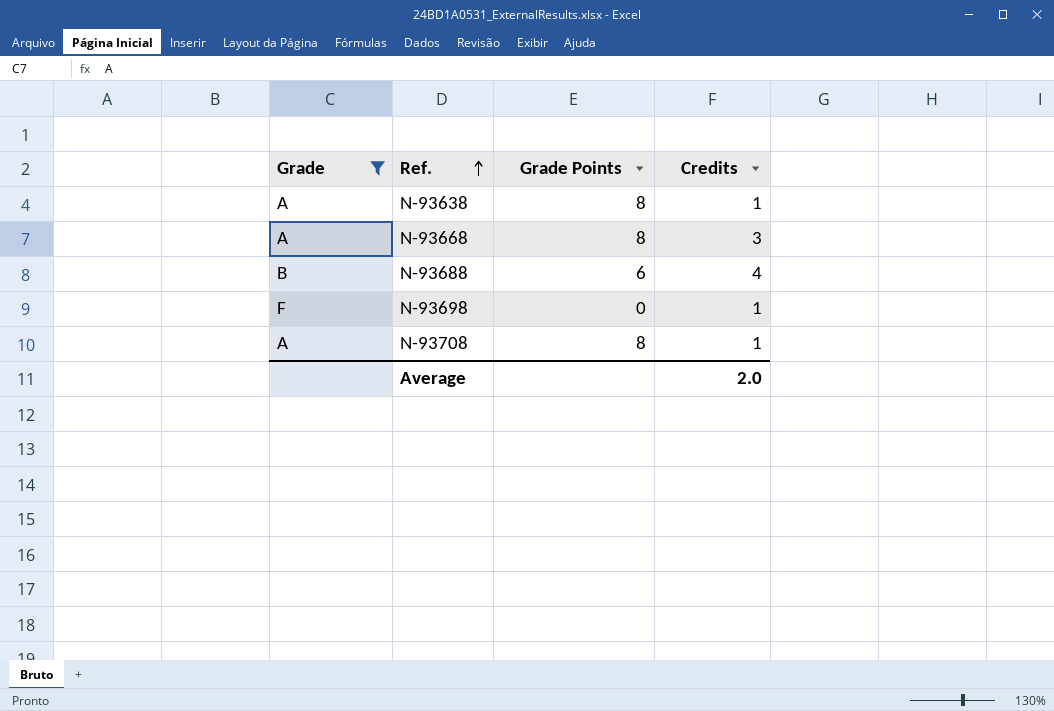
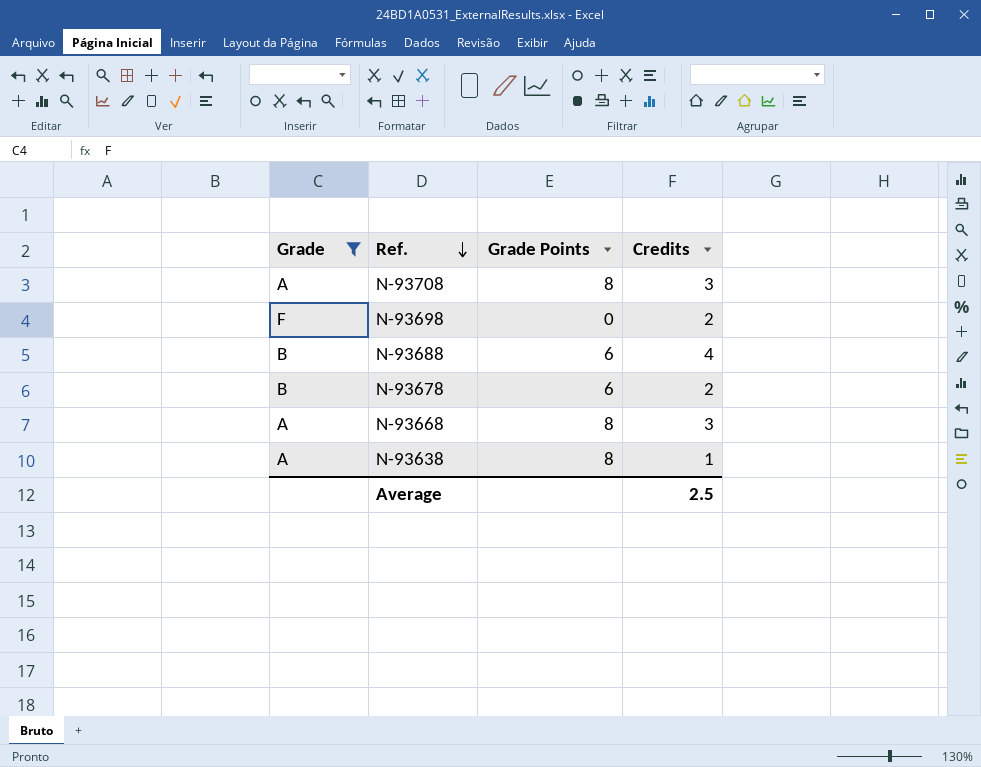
row order: Ref. ascending -> Ref. descending
N-93708 | Credits: 1 -> 3
N-93698 | Credits: 1 -> 2
row N-93678: none -> B | 6 | 2
Average | Credits: 2.0 -> 2.5

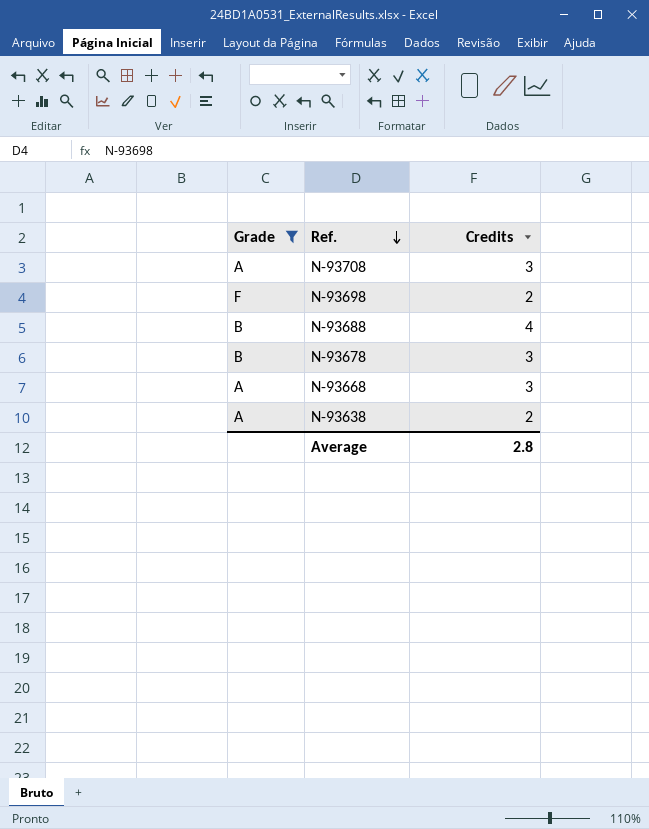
column Grade Points | position: 3 -> none
N-93678 | Credits: 2 -> 3
N-93638 | Credits: 1 -> 2
Average | Credits: 2.5 -> 2.8

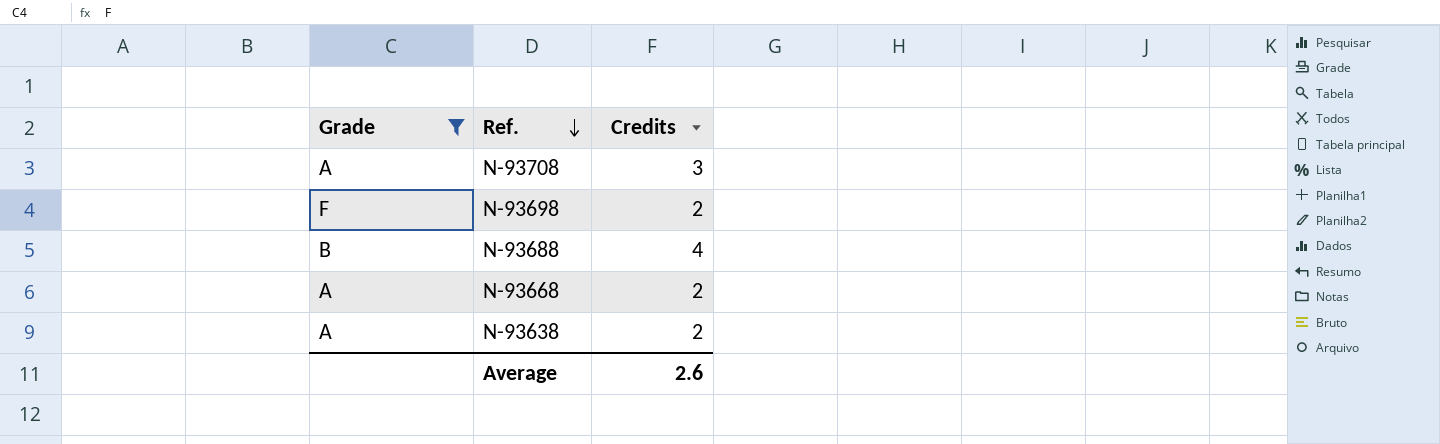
row N-93678: B | 3 -> none
N-93668 | Credits: 3 -> 2
Average | Credits: 2.8 -> 2.6

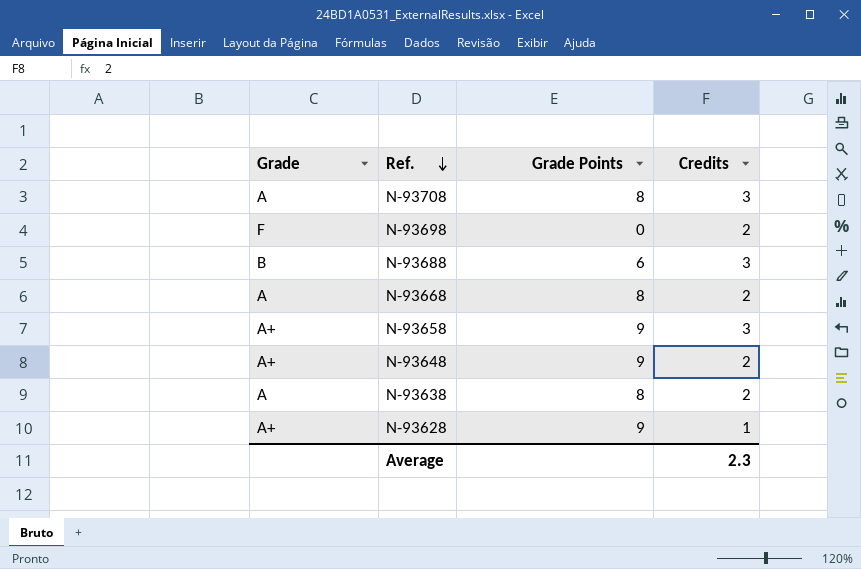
filter: Grade != A+ -> none
column Grade Points | position: none -> 3
N-93688 | Credits: 4 -> 3
Average | Credits: 2.6 -> 2.3

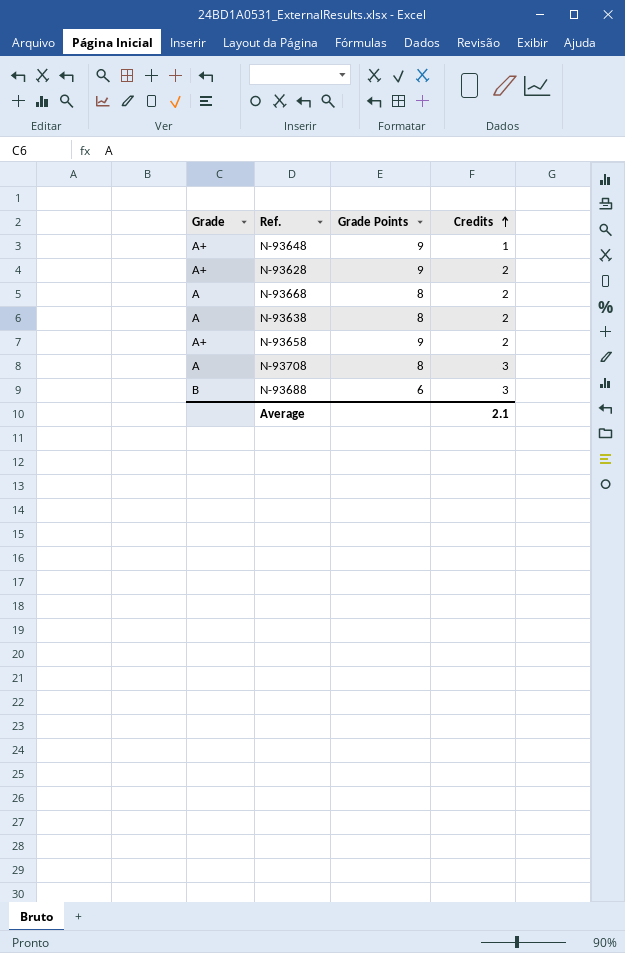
row order: Ref. descending -> Credits ascending
row N-93698: F | 0 | 2 -> none
N-93648 | Credits: 2 -> 1
N-93628 | Credits: 1 -> 2
N-93658 | Credits: 3 -> 2
Average | Credits: 2.3 -> 2.1

